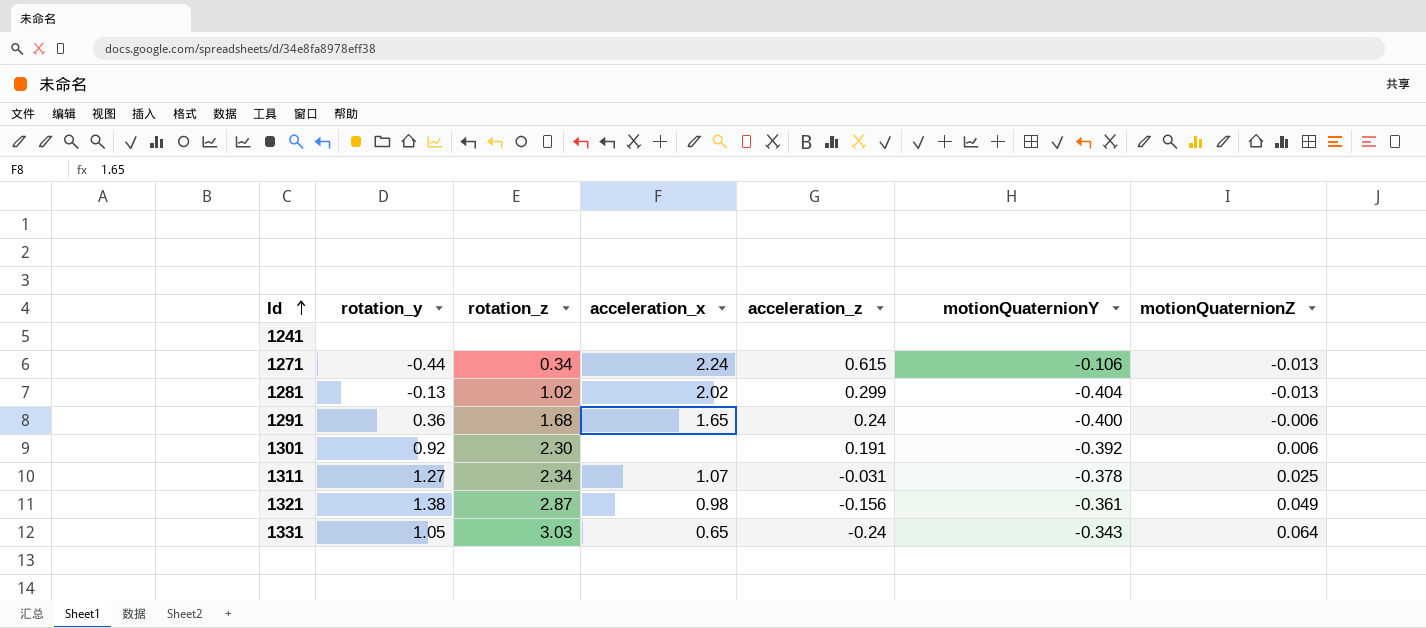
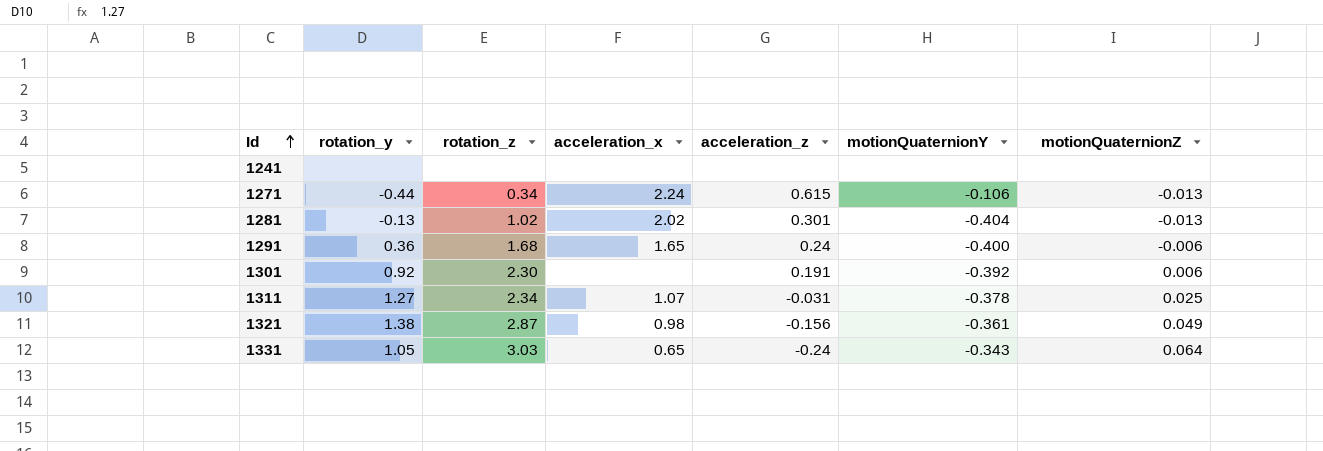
1281 | acceleration_z: 0.299 -> 0.301

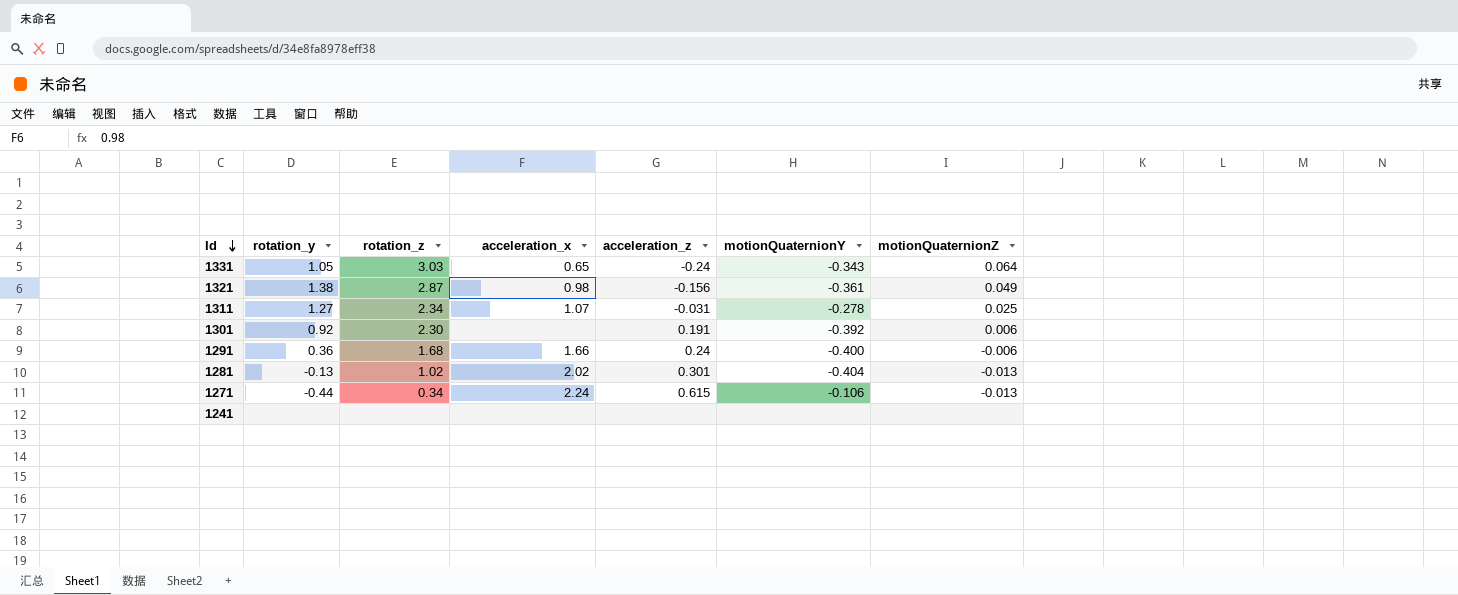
row order: Id ascending -> Id descending
1311 | motionQuaternionY: -0.378 -> -0.278
1291 | acceleration_x: 1.65 -> 1.66

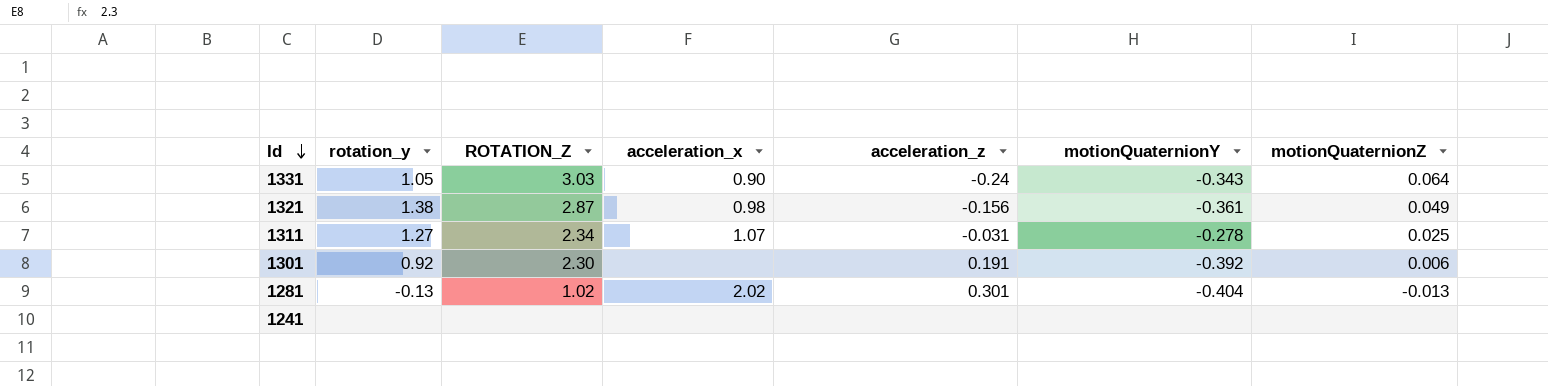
column name: rotation_z -> ROTATION_Z
row 1291: 0.36 | 1.68 | 1.66 | 0.24 | -0.400 | -0.006 -> none
row 1271: -0.44 | 0.34 | 2.24 | 0.615 | -0.106 | -0.013 -> none
1331 | acceleration_x: 0.65 -> 0.90

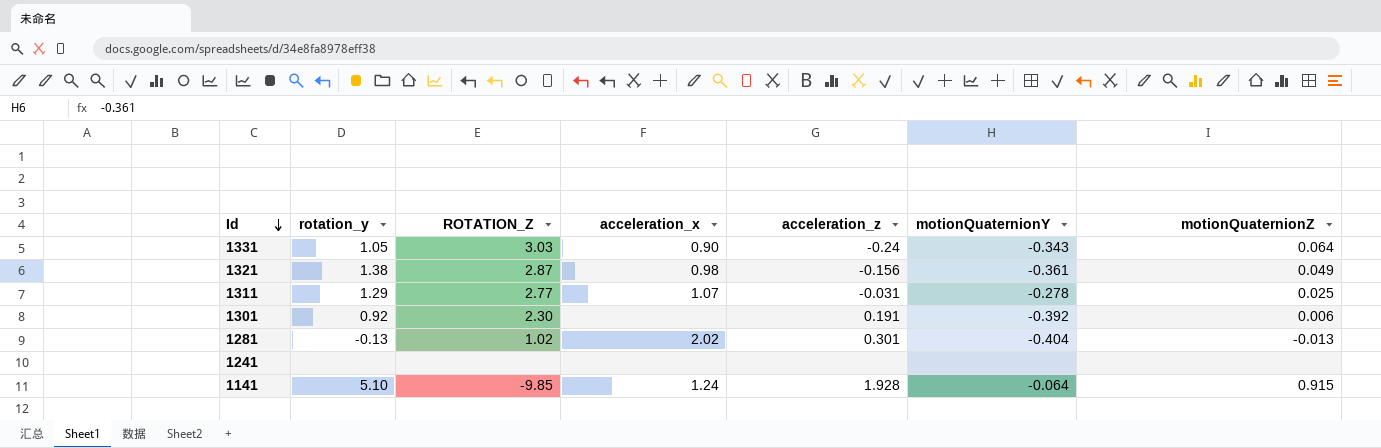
1311 | rotation_y: 1.27 -> 1.29
1311 | ROTATION_Z: 2.34 -> 2.77
row 1141: none -> 5.10 | -9.85 | 1.24 | 1.928 | -0.064 | 0.915

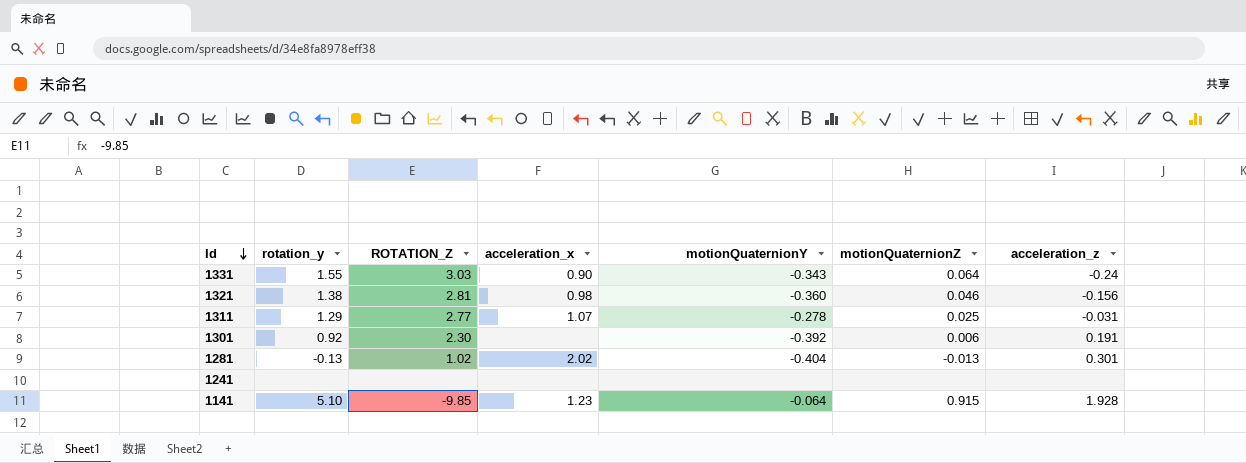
column acceleration_z | position: 5 -> 7
1331 | rotation_y: 1.05 -> 1.55
1321 | ROTATION_Z: 2.87 -> 2.81
1321 | motionQuaternionY: -0.361 -> -0.360
1321 | motionQuaternionZ: 0.049 -> 0.046
1141 | acceleration_x: 1.24 -> 1.23

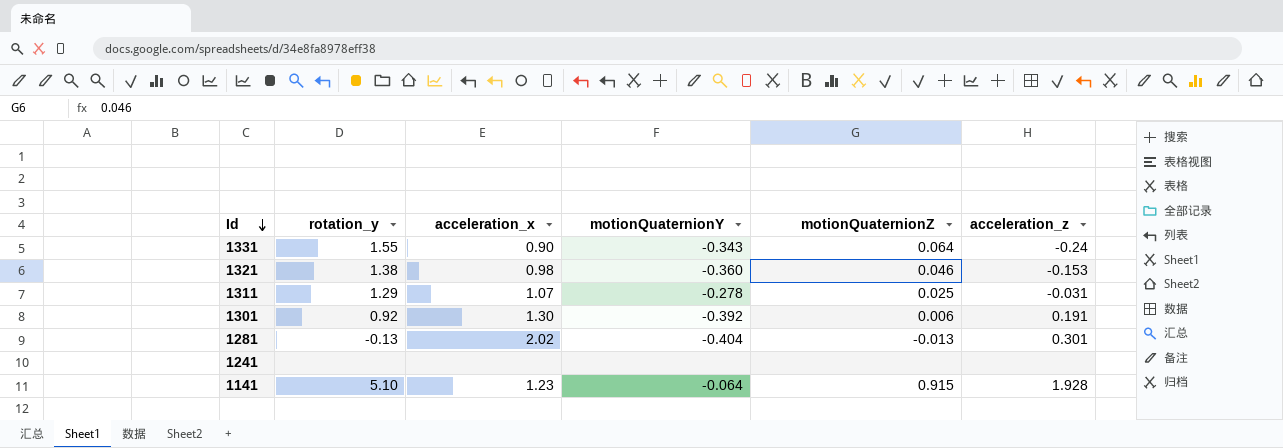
column ROTATION_Z | position: 3 -> none
1321 | acceleration_z: -0.156 -> -0.153
1301 | acceleration_x: none -> 1.30

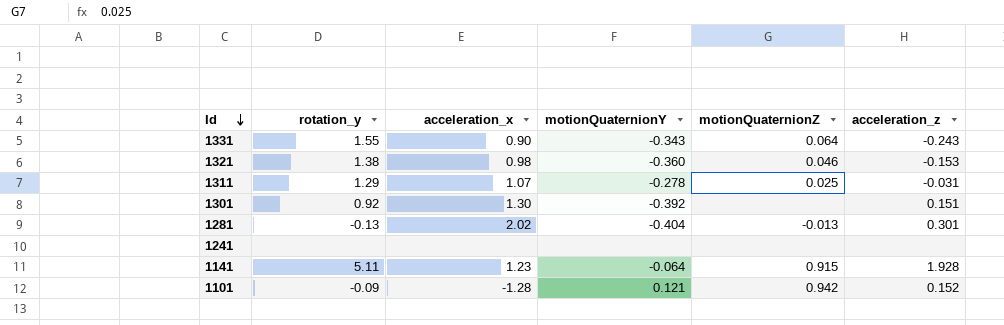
1331 | acceleration_z: -0.24 -> -0.243
1301 | motionQuaternionZ: 0.006 -> none
1301 | acceleration_z: 0.191 -> 0.151
1141 | rotation_y: 5.10 -> 5.11
row 1101: none -> -0.09 | -1.28 | 0.121 | 0.942 | 0.152

